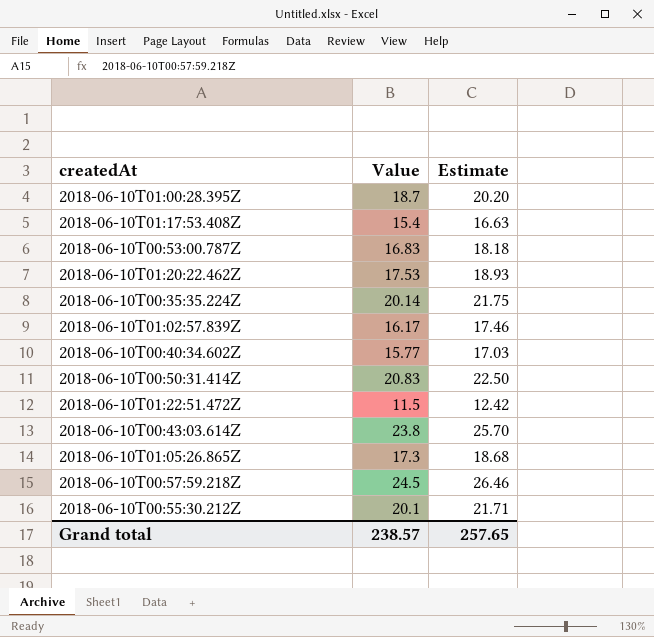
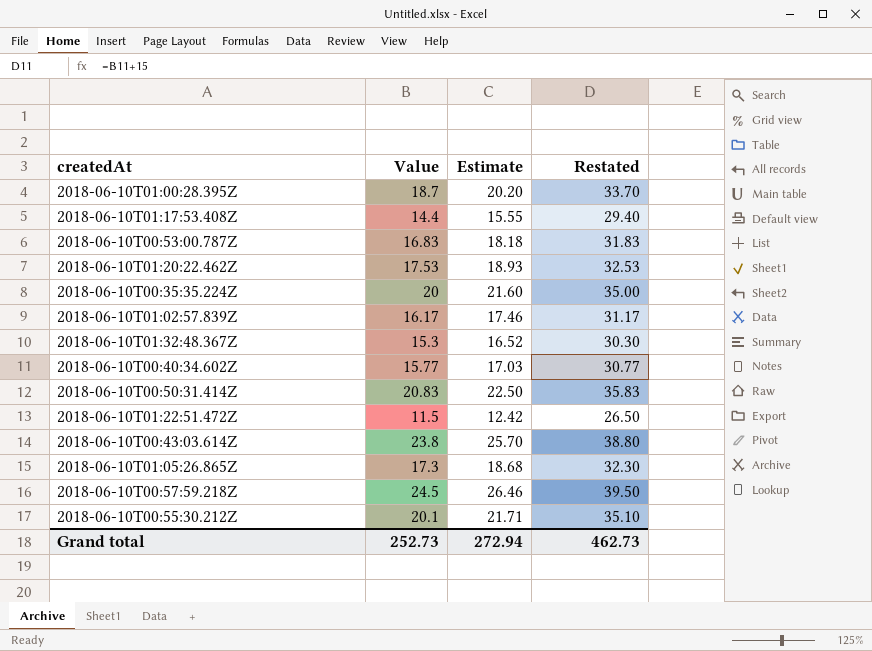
column Restated | formula: none -> [Value] + 15
2018-06-10T01:17:53.408Z | Value: 15.4 -> 14.4
2018-06-10T01:17:53.408Z | Estimate: 16.63 -> 15.55
2018-06-10T00:35:35.224Z | Value: 20.14 -> 20
2018-06-10T00:35:35.224Z | Estimate: 21.75 -> 21.60
row 2018-06-10T01:32:48.367Z: none -> 15.3 | 16.52 | 30.30
Grand total | Value: 238.57 -> 252.73
Grand total | Estimate: 257.65 -> 272.94

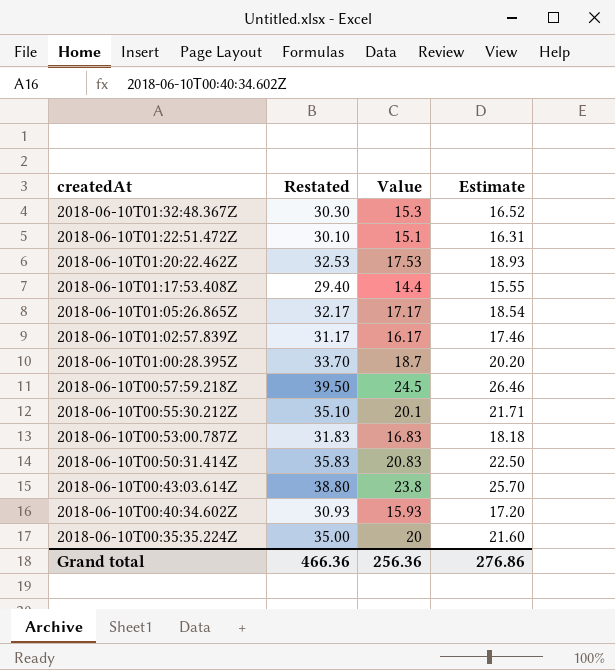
row order: none -> createdAt descending
column Restated | position: 4 -> 2
2018-06-10T01:22:51.472Z | Restated: 26.50 -> 30.10
2018-06-10T01:22:51.472Z | Value: 11.5 -> 15.1
2018-06-10T01:22:51.472Z | Estimate: 12.42 -> 16.31
2018-06-10T01:05:26.865Z | Restated: 32.30 -> 32.17
2018-06-10T01:05:26.865Z | Value: 17.3 -> 17.17
2018-06-10T01:05:26.865Z | Estimate: 18.68 -> 18.54
2018-06-10T00:40:34.602Z | Restated: 30.77 -> 30.93
2018-06-10T00:40:34.602Z | Value: 15.77 -> 15.93
2018-06-10T00:40:34.602Z | Estimate: 17.03 -> 17.20
Grand total | Restated: 462.73 -> 466.36
Grand total | Value: 252.73 -> 256.36
Grand total | Estimate: 272.94 -> 276.86

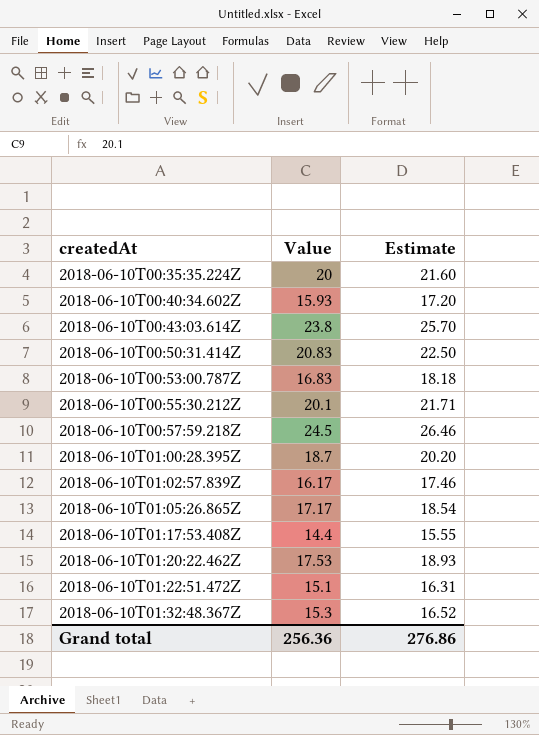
row order: createdAt descending -> createdAt ascending
column Restated | formula: [Value] + 15 -> none

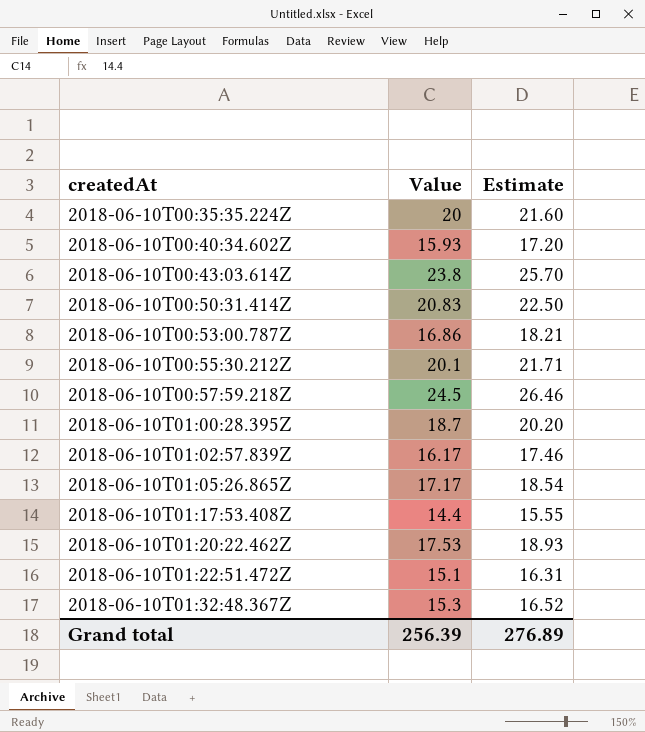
2018-06-10T00:53:00.787Z | Value: 16.83 -> 16.86
2018-06-10T00:53:00.787Z | Estimate: 18.18 -> 18.21
Grand total | Value: 256.36 -> 256.39
Grand total | Estimate: 276.86 -> 276.89

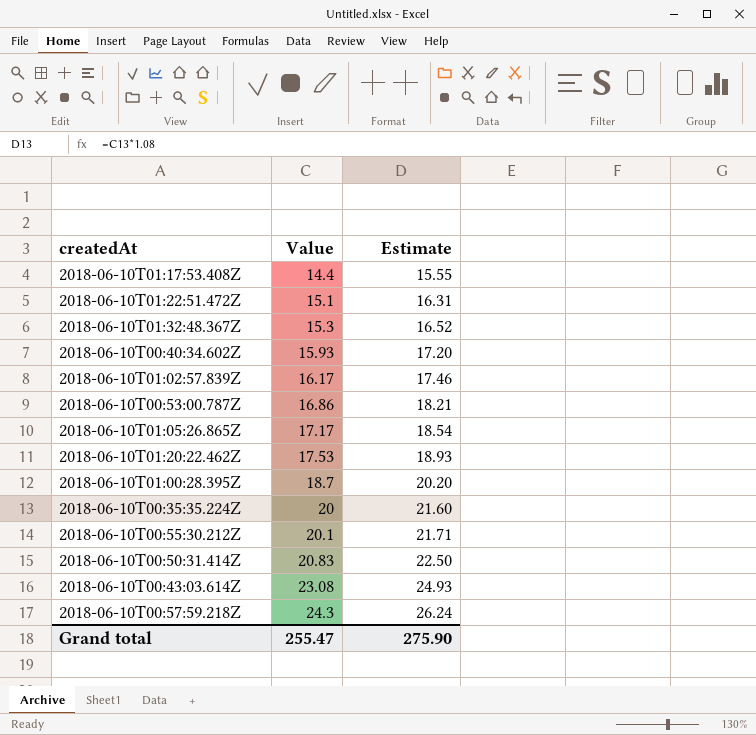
row order: createdAt ascending -> Value ascending
2018-06-10T00:43:03.614Z | Value: 23.8 -> 23.08
2018-06-10T00:43:03.614Z | Estimate: 25.70 -> 24.93
2018-06-10T00:57:59.218Z | Value: 24.5 -> 24.3
2018-06-10T00:57:59.218Z | Estimate: 26.46 -> 26.24
Grand total | Value: 256.39 -> 255.47
Grand total | Estimate: 276.89 -> 275.90

